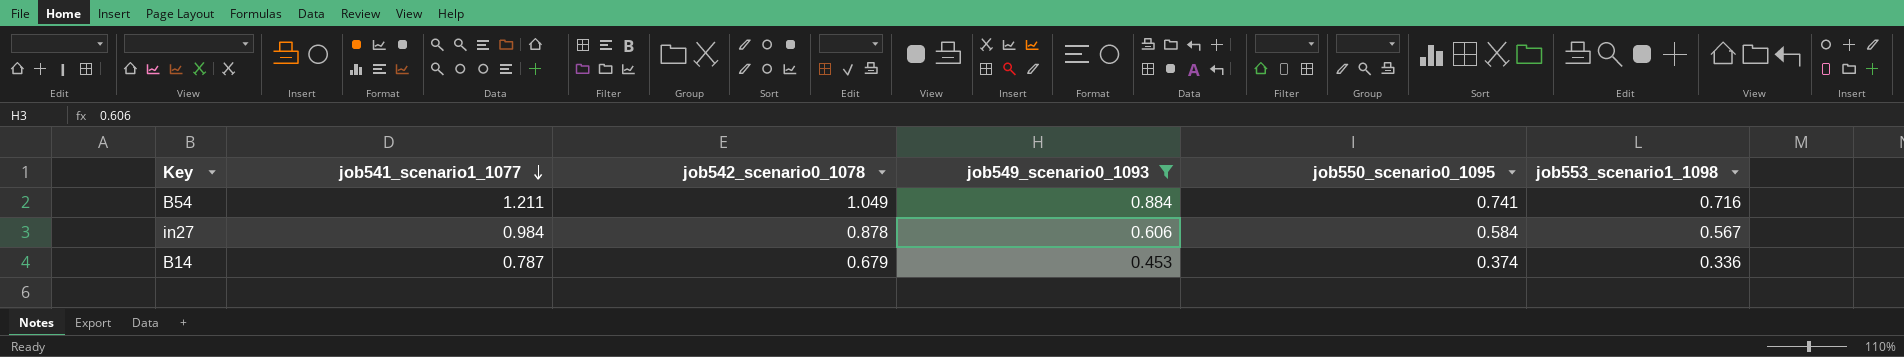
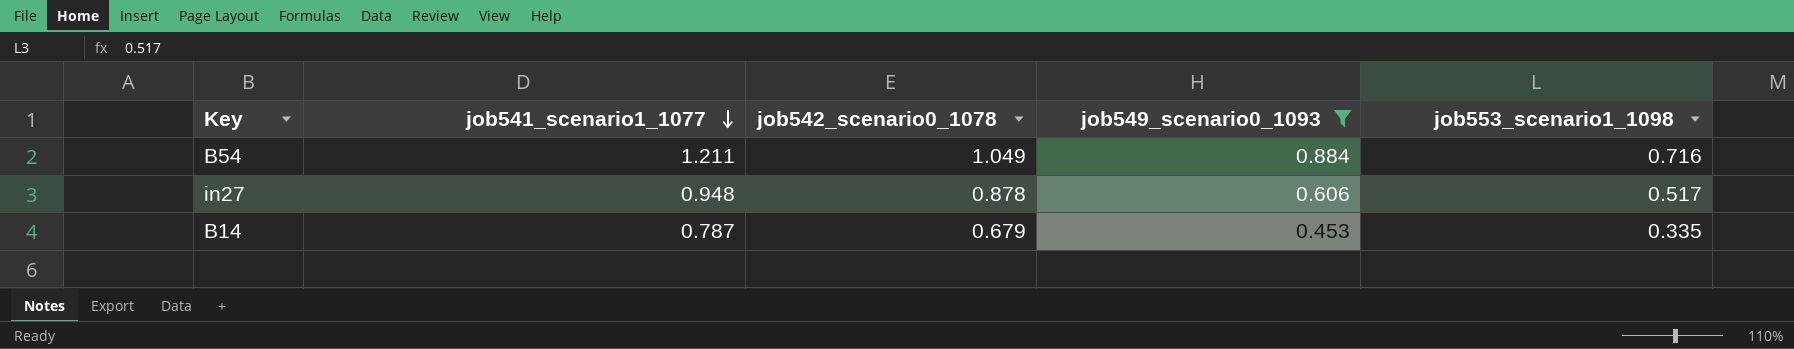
column job550_scenario0_1095 | position: 5 -> none
in27 | job541_scenario1_1077: 0.984 -> 0.948
in27 | job553_scenario1_1098: 0.567 -> 0.517
B14 | job553_scenario1_1098: 0.336 -> 0.335

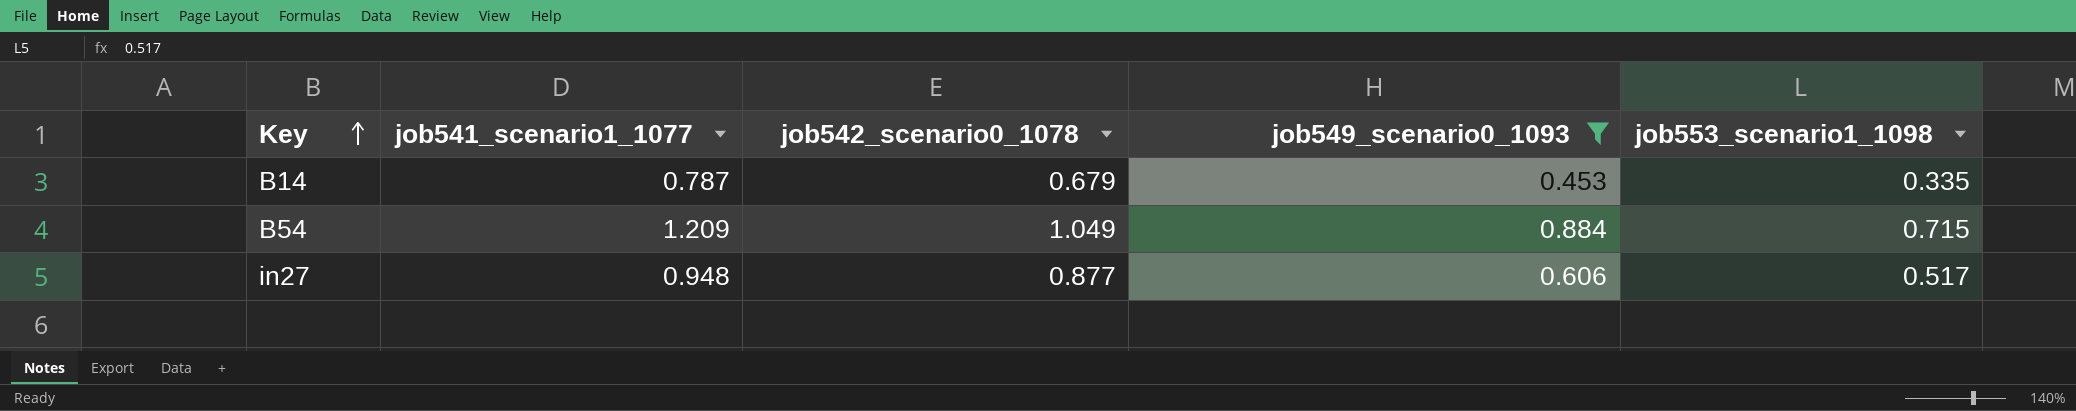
row order: job541_scenario1_1077 descending -> Key ascending
B54 | job541_scenario1_1077: 1.211 -> 1.209
B54 | job553_scenario1_1098: 0.716 -> 0.715
in27 | job542_scenario0_1078: 0.878 -> 0.877

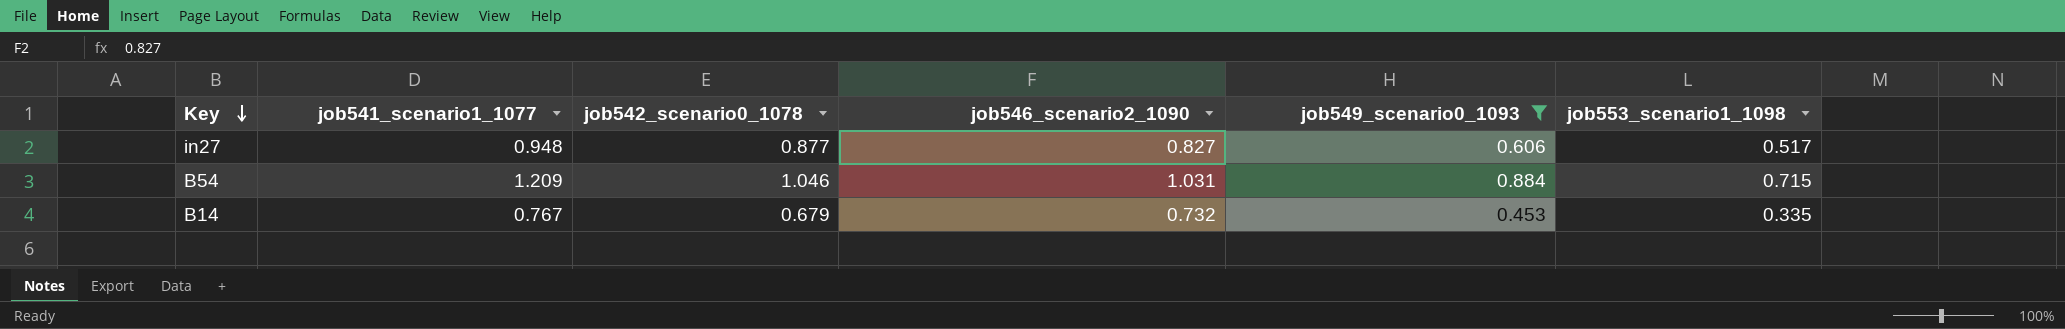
row order: Key ascending -> Key descending
column job546_scenario2_1090 | position: none -> 4
B54 | job542_scenario0_1078: 1.049 -> 1.046
B14 | job541_scenario1_1077: 0.787 -> 0.767

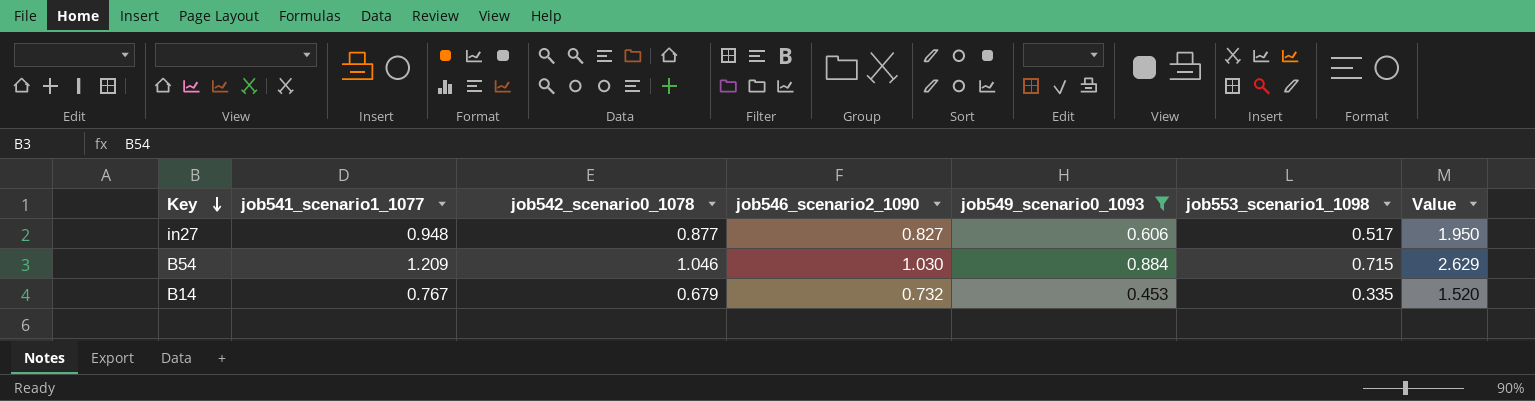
column Value | formula: none -> [job546_scenario2_1090] + [job549_scenario0_1093] + [job553_scenario1_1098]
B54 | job546_scenario2_1090: 1.031 -> 1.030

